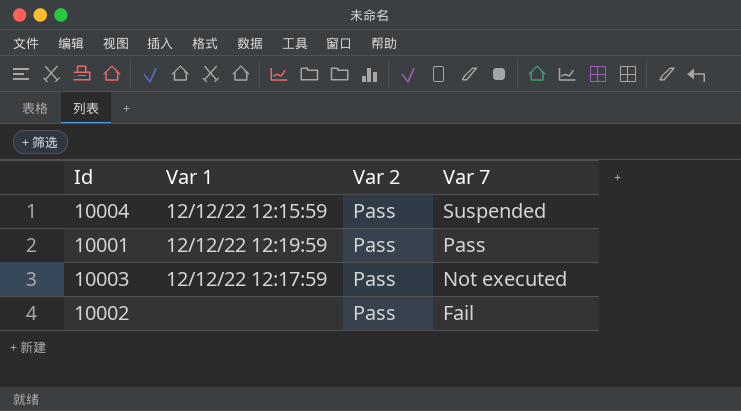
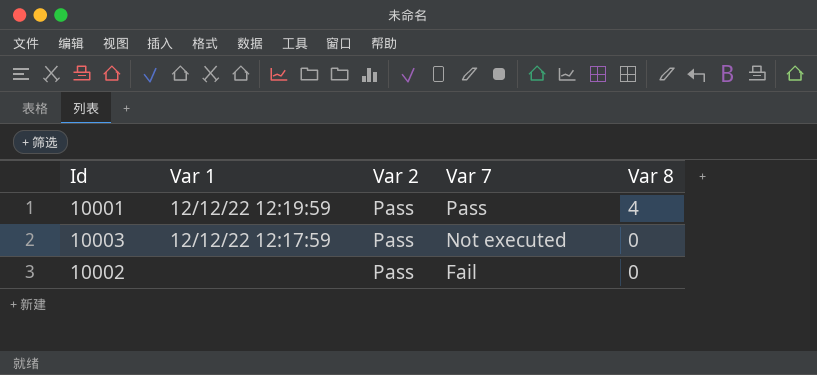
column Var 8 | position: none -> 5
row 10004: 12/12/22 12:15:59 | Pass | Suspended -> none

